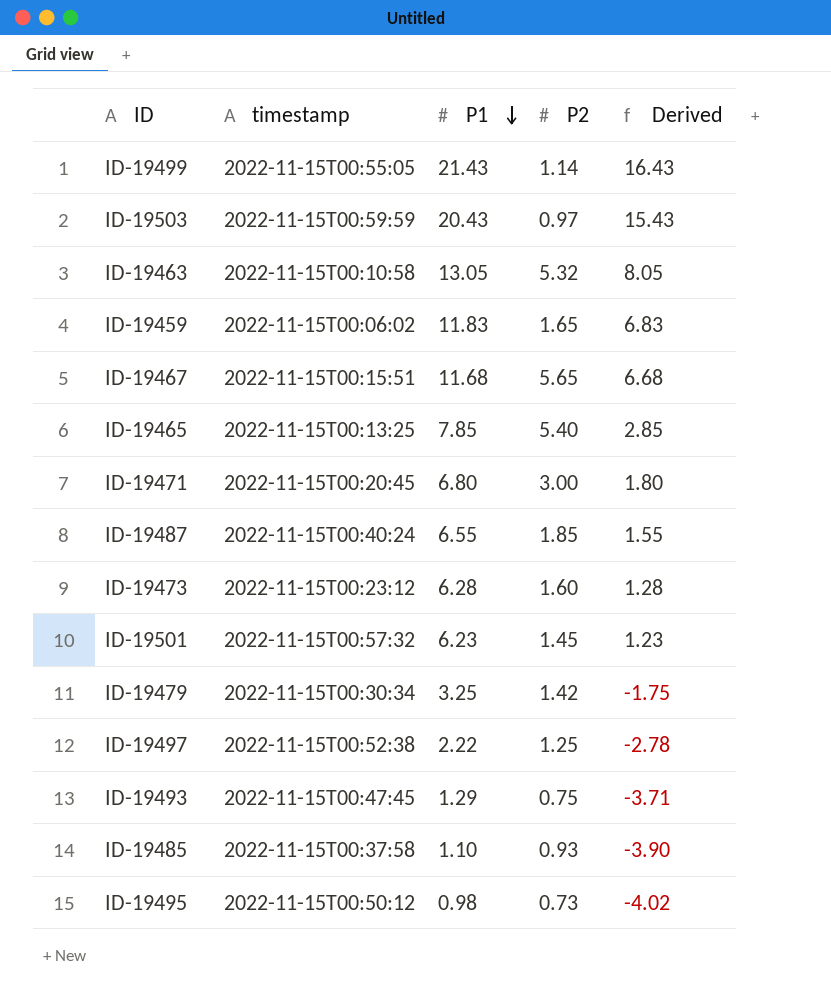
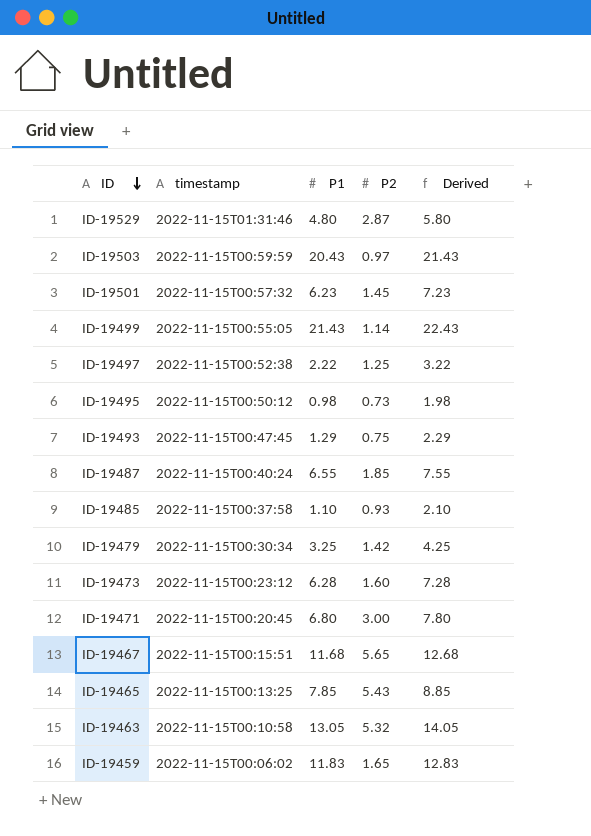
row order: P1 descending -> ID descending
column Derived | formula: [P1] - 5 -> [P1] + 1
row ID-19529: none -> 2022-11-15T01:31:46 | 4.80 | 2.87 | 5.80
ID-19465 | P2: 5.40 -> 5.43

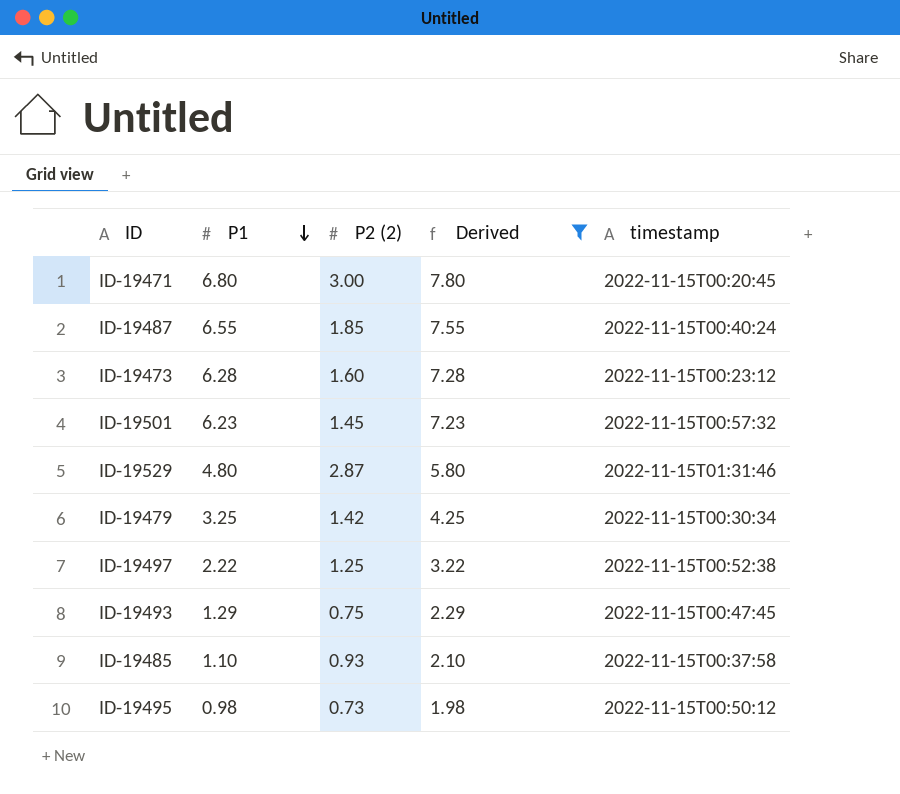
filter: none -> Derived <= 7.80
row order: ID descending -> P1 descending
column name: P2 -> P2 (2)
column timestamp | position: 2 -> 5

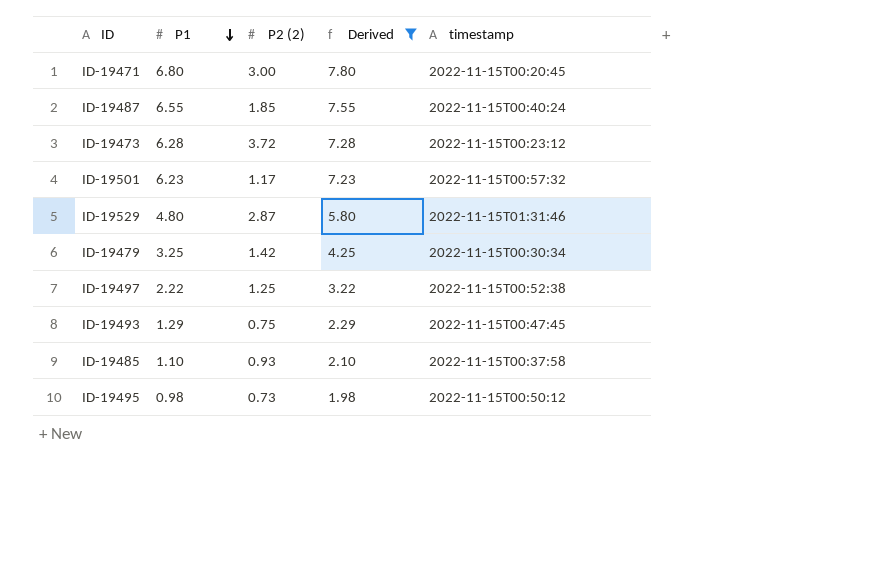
ID-19473 | P2 (2): 1.60 -> 3.72
ID-19501 | P2 (2): 1.45 -> 1.17

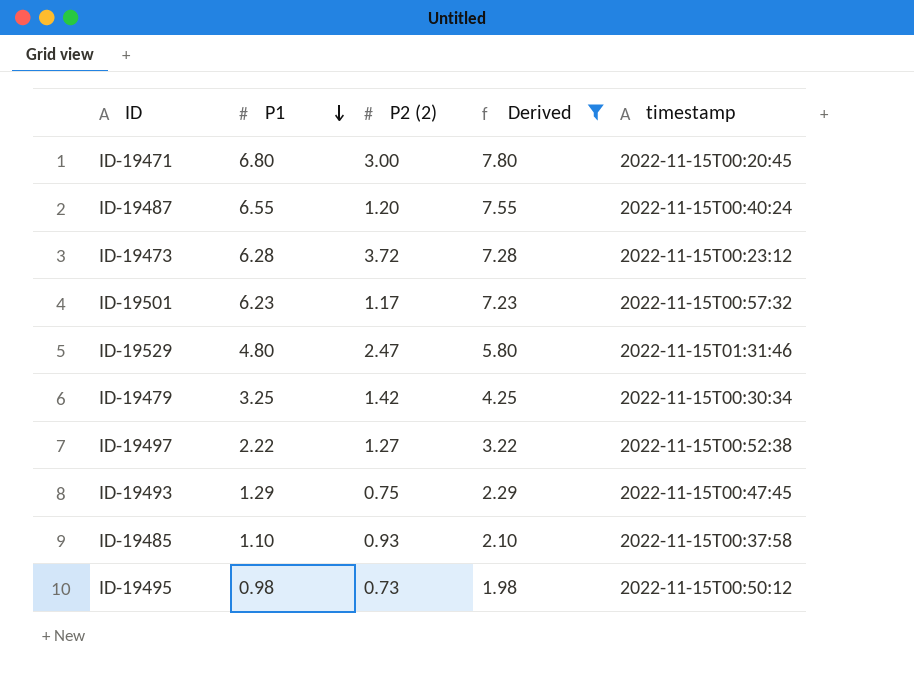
ID-19487 | P2 (2): 1.85 -> 1.20
ID-19529 | P2 (2): 2.87 -> 2.47
ID-19497 | P2 (2): 1.25 -> 1.27

